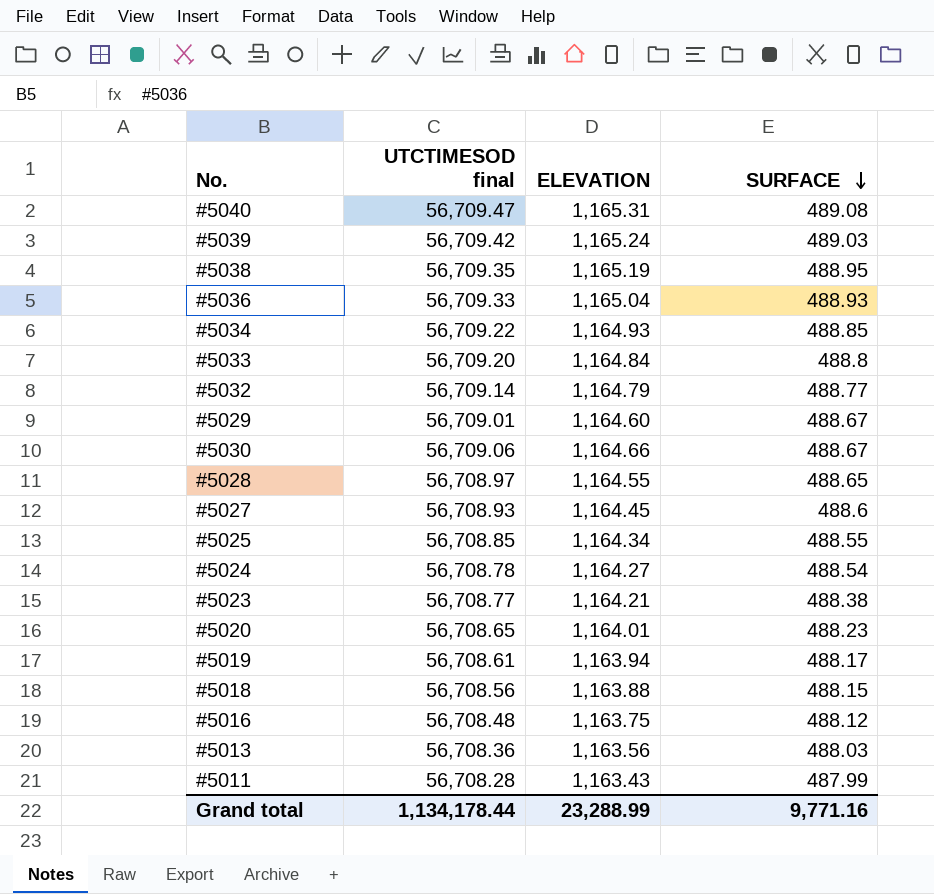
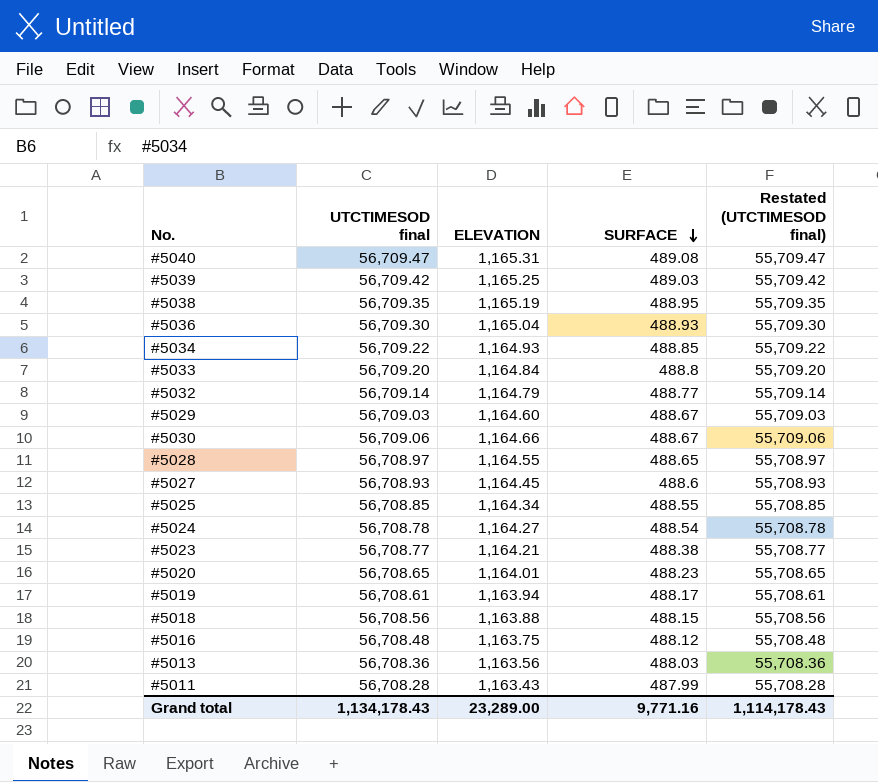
column Restated (UTCTIMESOD final) | formula: none -> [UTCTIMESOD final] - 1000
#5039 | ELEVATION: 1,165.24 -> 1,165.25
#5036 | UTCTIMESOD final: 56,709.33 -> 56,709.30
#5029 | UTCTIMESOD final: 56,709.01 -> 56,709.03
Grand total | UTCTIMESOD final: 1,134,178.44 -> 1,134,178.43
Grand total | ELEVATION: 23,288.99 -> 23,289.00

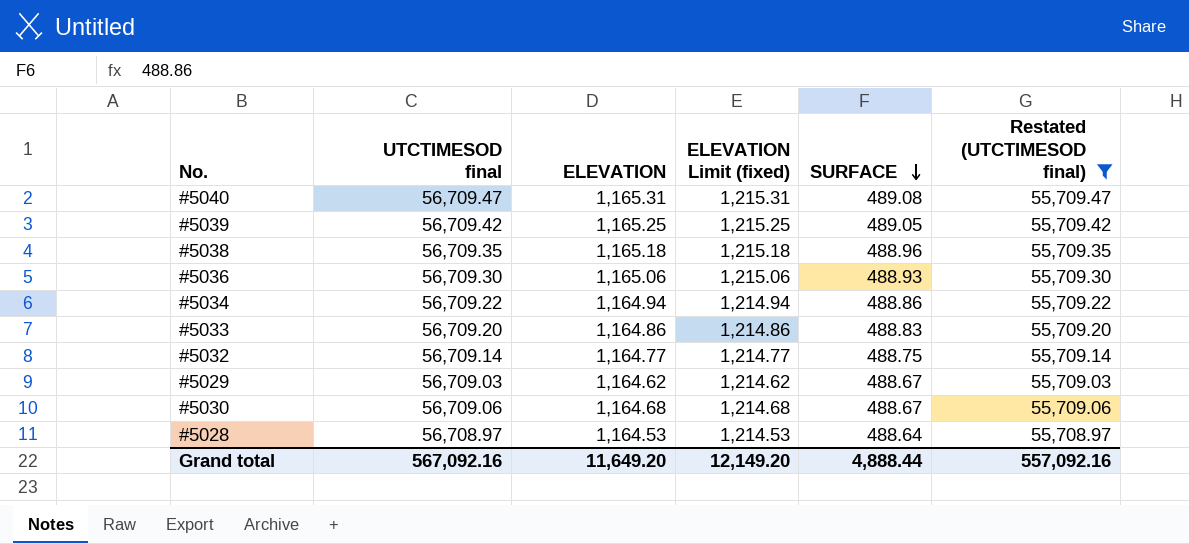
filter: none -> Restated (UTCTIMESOD final) >= 55,708.97
column ELEVATION Limit (fixed) | formula: none -> [ELEVATION] + 50
#5039 | SURFACE: 489.03 -> 489.05
#5038 | ELEVATION: 1,165.19 -> 1,165.18
#5038 | SURFACE: 488.95 -> 488.96
#5036 | ELEVATION: 1,165.04 -> 1,165.06
#5034 | ELEVATION: 1,164.93 -> 1,164.94
#5034 | SURFACE: 488.85 -> 488.86
#5033 | ELEVATION: 1,164.84 -> 1,164.86
#5033 | SURFACE: 488.8 -> 488.83
#5032 | ELEVATION: 1,164.79 -> 1,164.77
#5032 | SURFACE: 488.77 -> 488.75
#5029 | ELEVATION: 1,164.60 -> 1,164.62
#5030 | ELEVATION: 1,164.66 -> 1,164.68
#5028 | ELEVATION: 1,164.55 -> 1,164.53
#5028 | SURFACE: 488.65 -> 488.64
Grand total | UTCTIMESOD final: 1,134,178.43 -> 567,092.16
Grand total | ELEVATION: 23,289.00 -> 11,649.20
Grand total | SURFACE: 9,771.16 -> 4,888.44
Grand total | Restated (UTCTIMESOD final): 1,114,178.43 -> 557,092.16

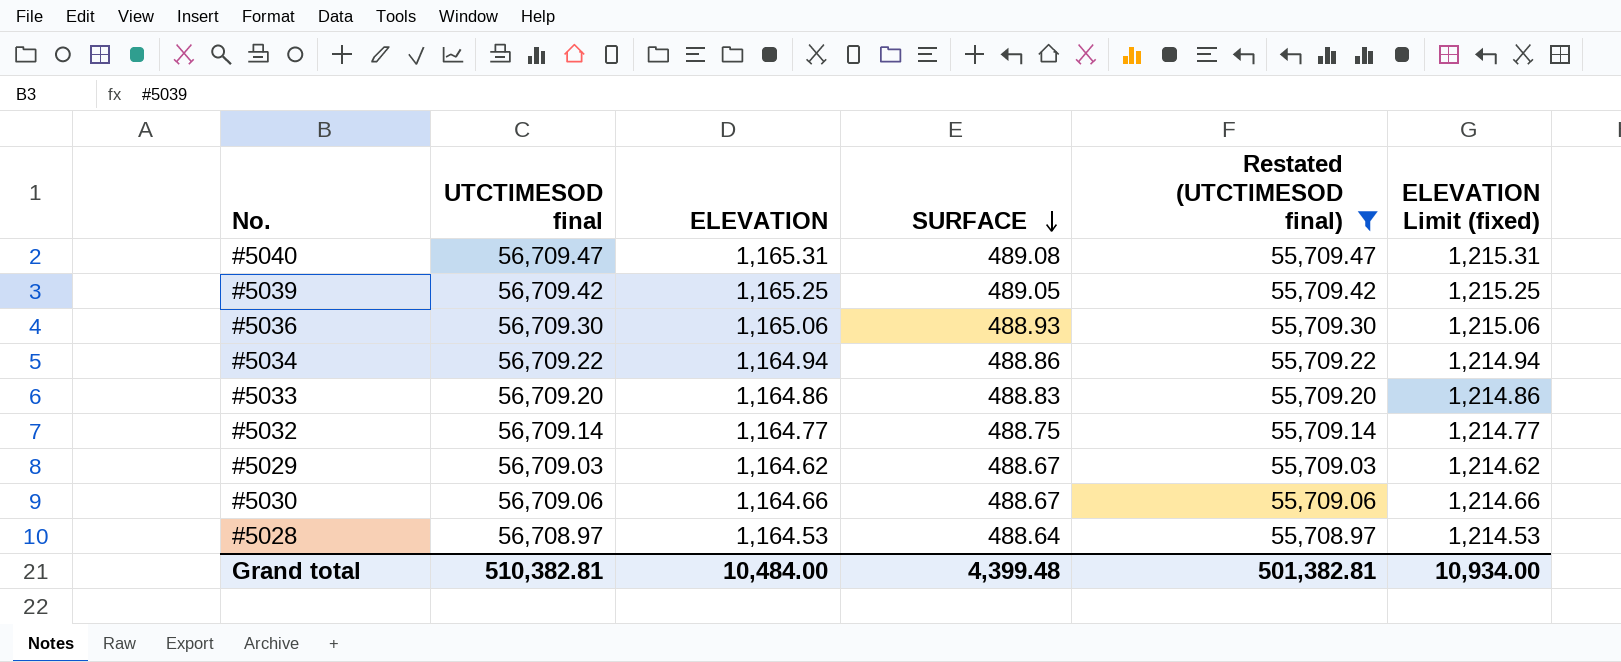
column ELEVATION Limit (fixed) | position: 4 -> 6
row #5038: 56,709.35 | 1,165.18 | 1,215.18 | 488.96 | 55,709.35 -> none
#5030 | ELEVATION: 1,164.68 -> 1,164.66
#5030 | ELEVATION Limit (fixed): 1,214.68 -> 1,214.66
Grand total | UTCTIMESOD final: 567,092.16 -> 510,382.81
Grand total | ELEVATION: 11,649.20 -> 10,484.00
Grand total | SURFACE: 4,888.44 -> 4,399.48
Grand total | Restated (UTCTIMESOD final): 557,092.16 -> 501,382.81
Grand total | ELEVATION Limit (fixed): 12,149.20 -> 10,934.00

